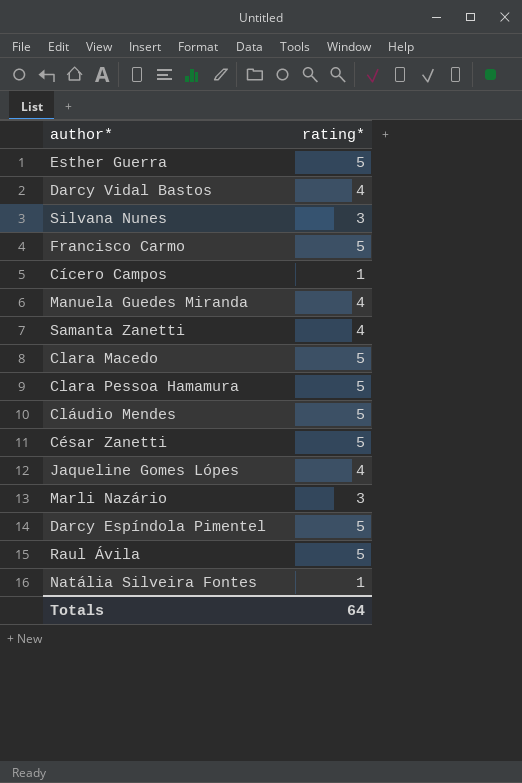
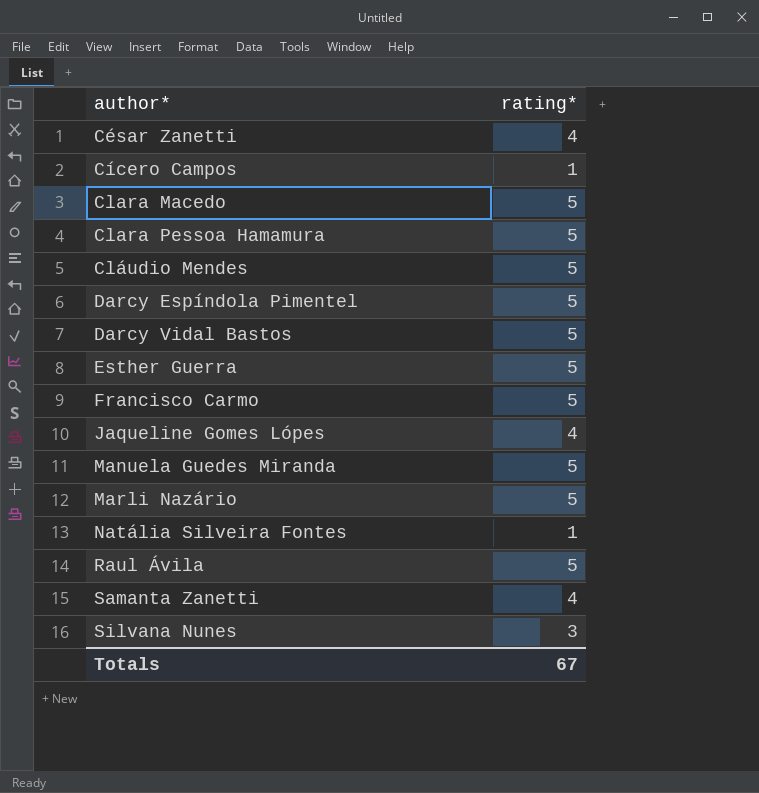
row order: none -> author* ascending
César Zanetti | rating*: 5 -> 4
Darcy Vidal Bastos | rating*: 4 -> 5
Manuela Guedes Miranda | rating*: 4 -> 5
Marli Nazário | rating*: 3 -> 5
Totals | rating*: 64 -> 67

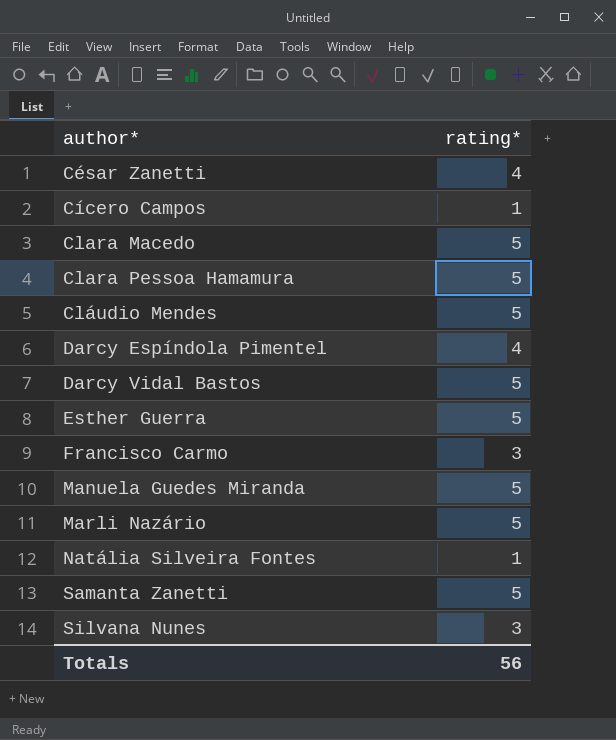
row Jaqueline Gomes Lópes: 4 -> none
row Raul Ávila: 5 -> none
Darcy Espíndola Pimentel | rating*: 5 -> 4
Francisco Carmo | rating*: 5 -> 3
Samanta Zanetti | rating*: 4 -> 5
Totals | rating*: 67 -> 56

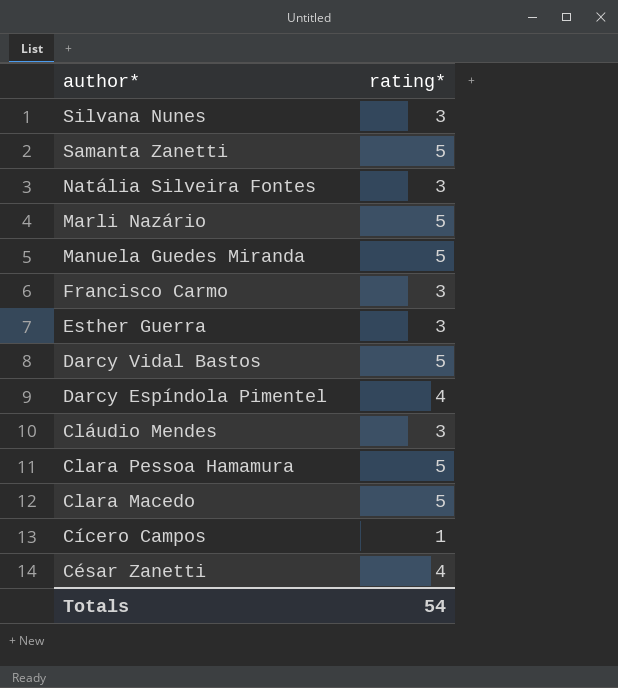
row order: author* ascending -> author* descending
Natália Silveira Fontes | rating*: 1 -> 3
Esther Guerra | rating*: 5 -> 3
Cláudio Mendes | rating*: 5 -> 3
Totals | rating*: 56 -> 54

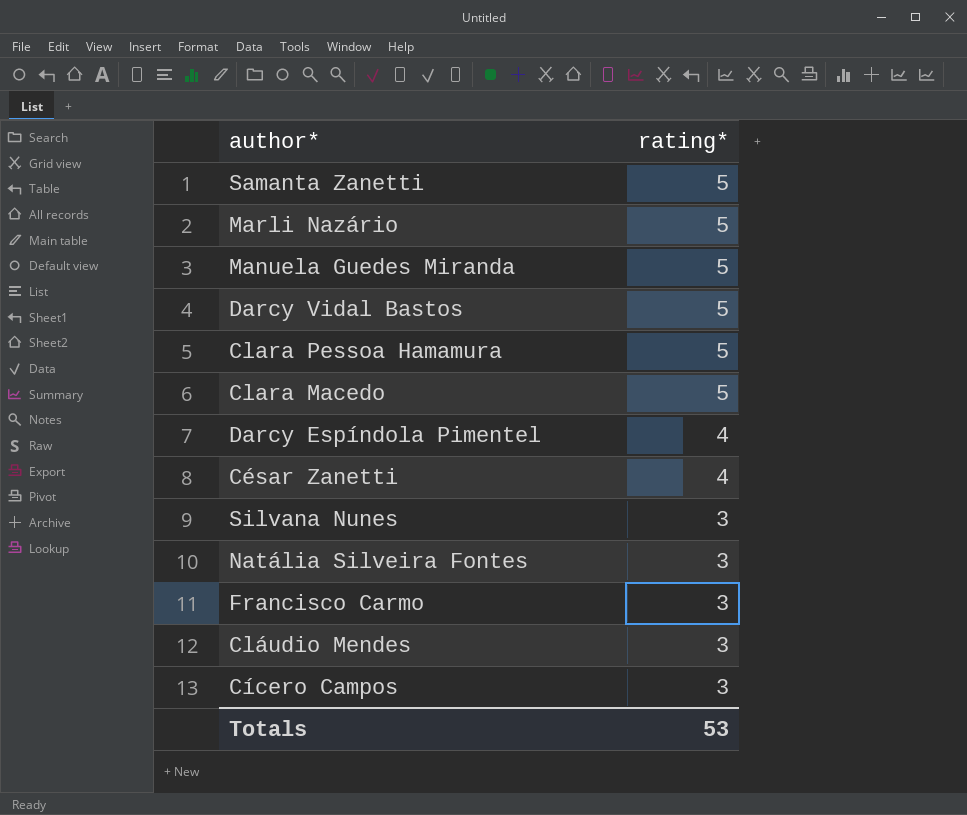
row order: author* descending -> rating* descending
row Esther Guerra: 3 -> none
Cícero Campos | rating*: 1 -> 3
Totals | rating*: 54 -> 53

